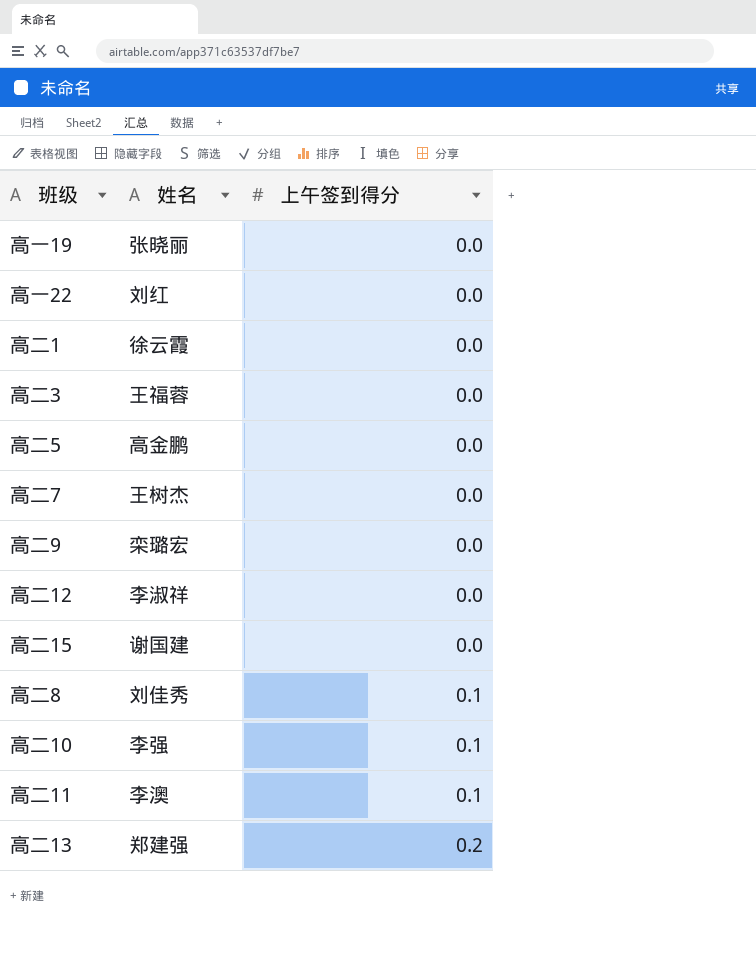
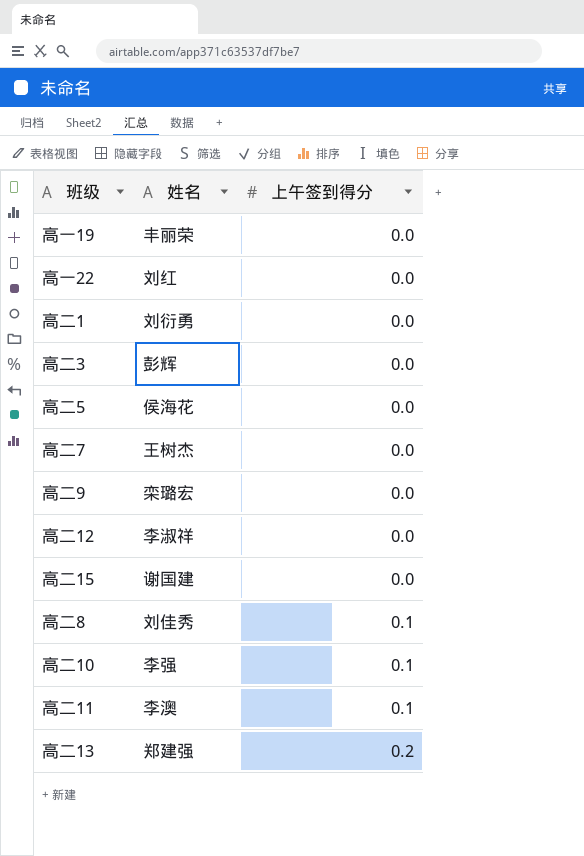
高一19 | 姓名: 张晓丽 -> 丰丽荣
高二1 | 姓名: 徐云霞 -> 刘衍勇
高二3 | 姓名: 王福蓉 -> 彭辉
高二5 | 姓名: 高金鹏 -> 侯海花

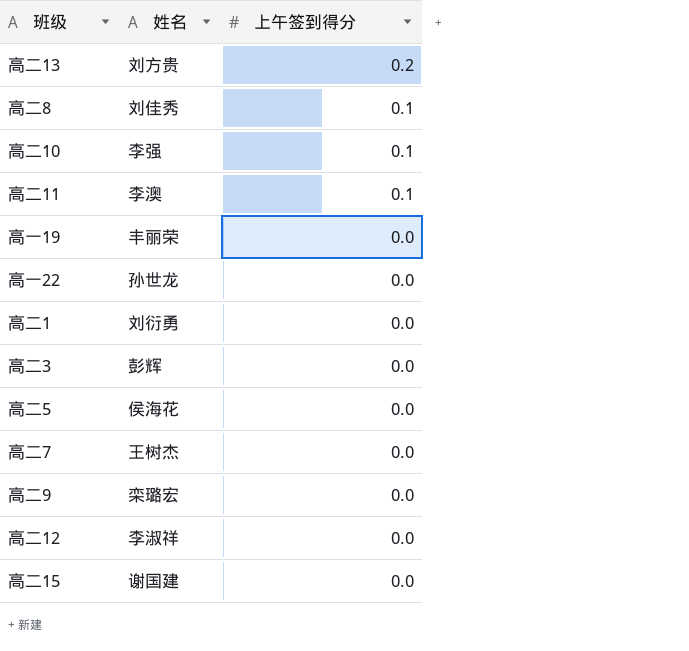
row order: 上午签到得分 ascending -> 上午签到得分 descending
高二13 | 姓名: 郑建强 -> 刘方贵
高一22 | 姓名: 刘红 -> 孙世龙

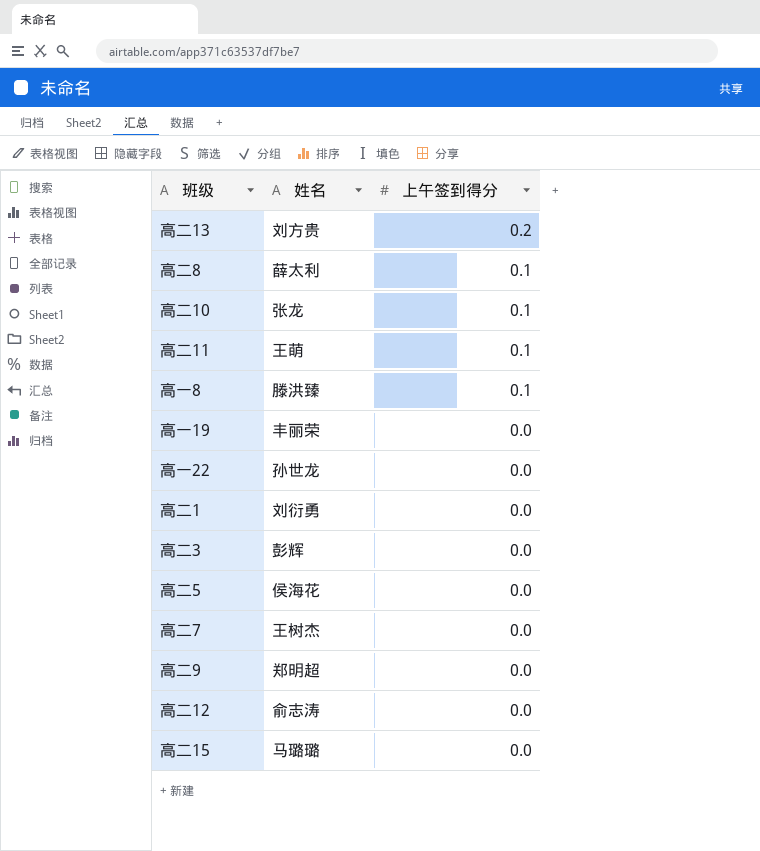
高二8 | 姓名: 刘佳秀 -> 薛太利
高二10 | 姓名: 李强 -> 张龙
高二11 | 姓名: 李澳 -> 王萌
row 高一8: none -> 滕洪臻 | 0.1
高二9 | 姓名: 栾璐宏 -> 郑明超
高二12 | 姓名: 李淑祥 -> 俞志涛
高二15 | 姓名: 谢国建 -> 马璐璐

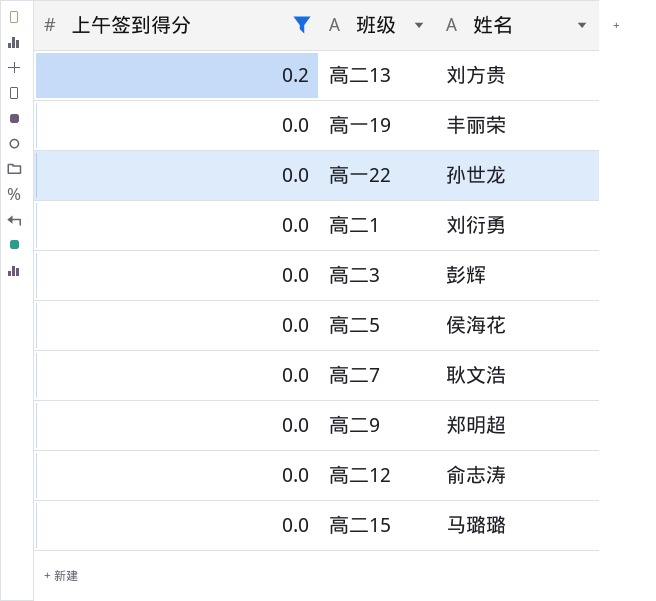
filter: none -> 上午签到得分 != 0.1
column 上午签到得分 | position: 3 -> 1
高二7 | 姓名: 王树杰 -> 耿文浩

